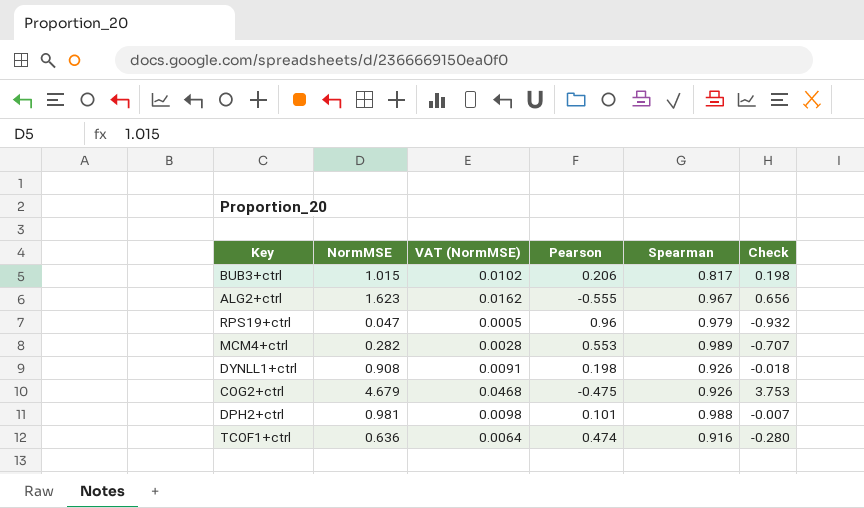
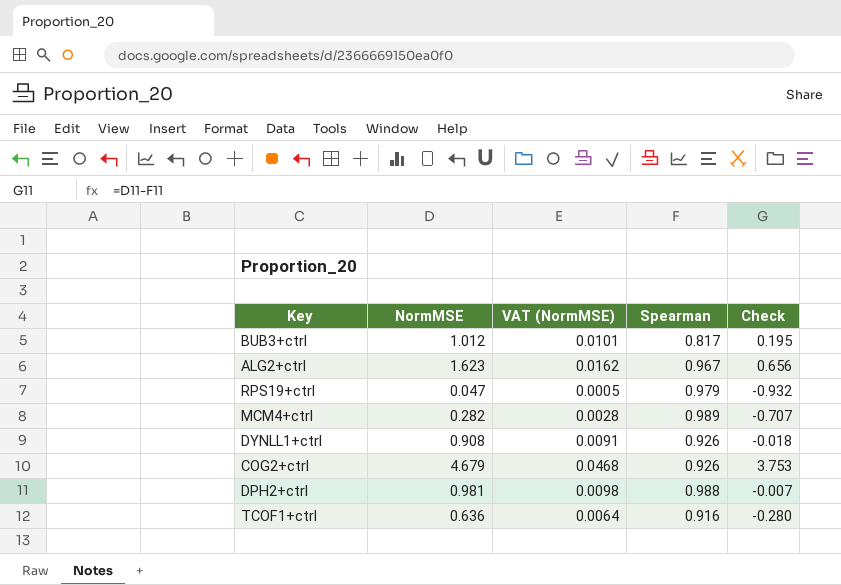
column Pearson | position: 4 -> none
BUB3+ctrl | NormMSE: 1.015 -> 1.012
BUB3+ctrl | VAT (NormMSE): 0.0102 -> 0.0101
BUB3+ctrl | Check: 0.198 -> 0.195

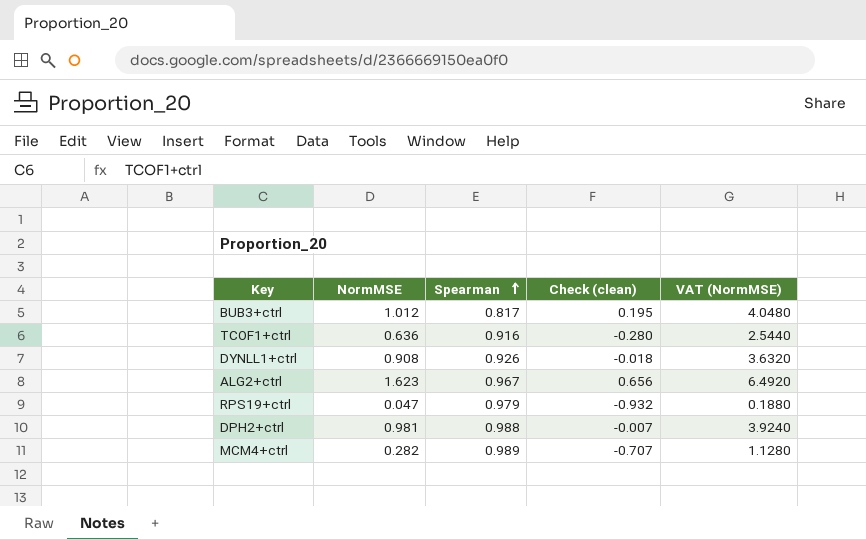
row order: none -> Spearman ascending
column name: Check -> Check (clean)
column VAT (NormMSE) | formula: [NormMSE] * 0.01 -> [NormMSE] * 4
column VAT (NormMSE) | position: 3 -> 5
row COG2+ctrl: 4.679 | 0.0468 | 0.926 | 3.753 -> none

